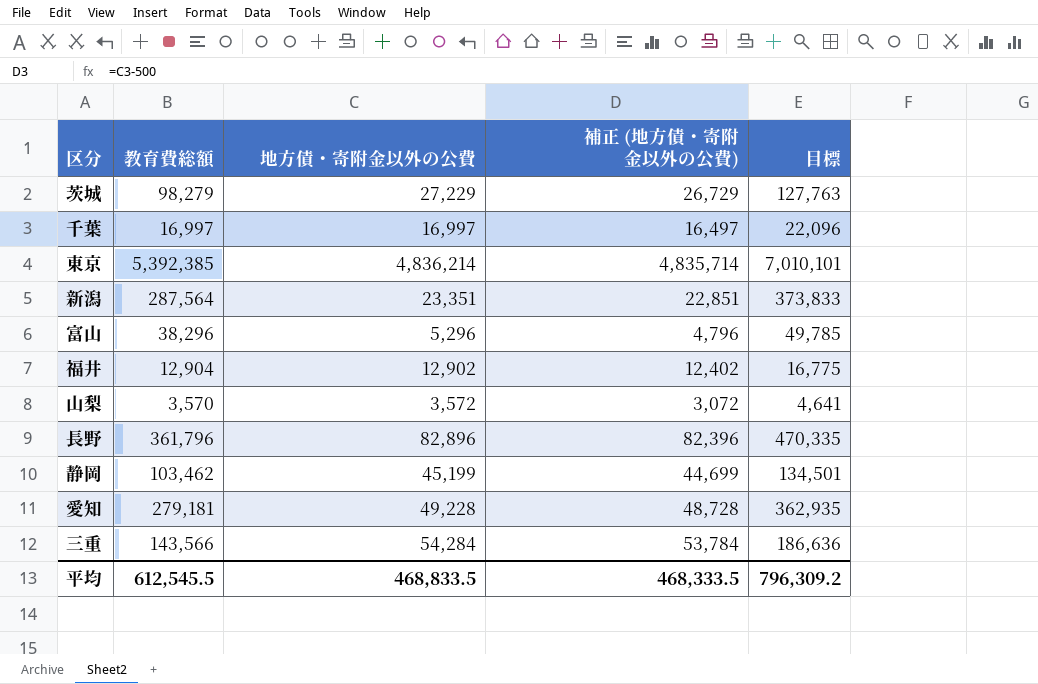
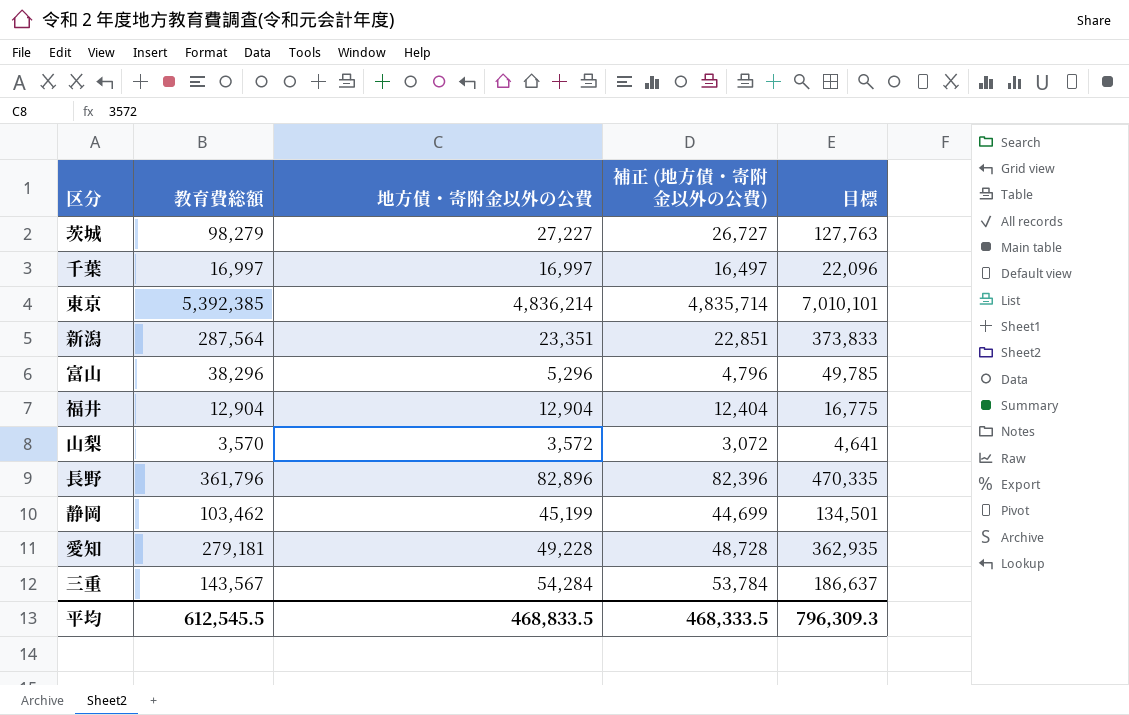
茨城 | 地方債・寄附金以外の公費: 27,229 -> 27,227
茨城 | 補正 (地方債・寄附金以外の公費): 26,729 -> 26,727
福井 | 地方債・寄附金以外の公費: 12,902 -> 12,904
福井 | 補正 (地方債・寄附金以外の公費): 12,402 -> 12,404
三重 | 教育費総額: 143,566 -> 143,567
三重 | 目標: 186,636 -> 186,637
平均 | 目標: 796,309.2 -> 796,309.3

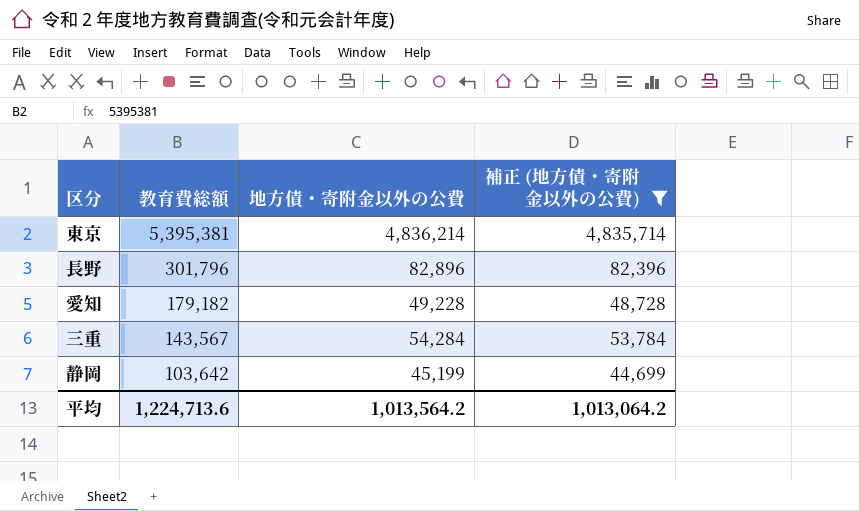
filter: none -> 補正 (地方債・寄附金以外の公費) >= 44,699
row order: none -> 教育費総額 descending
column 目標 | formula: [教育費総額] * 1.3 -> none
東京 | 教育費総額: 5,392,385 -> 5,395,381
長野 | 教育費総額: 361,796 -> 301,796
愛知 | 教育費総額: 279,181 -> 179,182
静岡 | 教育費総額: 103,462 -> 103,642
平均 | 教育費総額: 612,545.5 -> 1,224,713.6
平均 | 地方債・寄附金以外の公費: 468,833.5 -> 1,013,564.2
平均 | 補正 (地方債・寄附金以外の公費): 468,333.5 -> 1,013,064.2

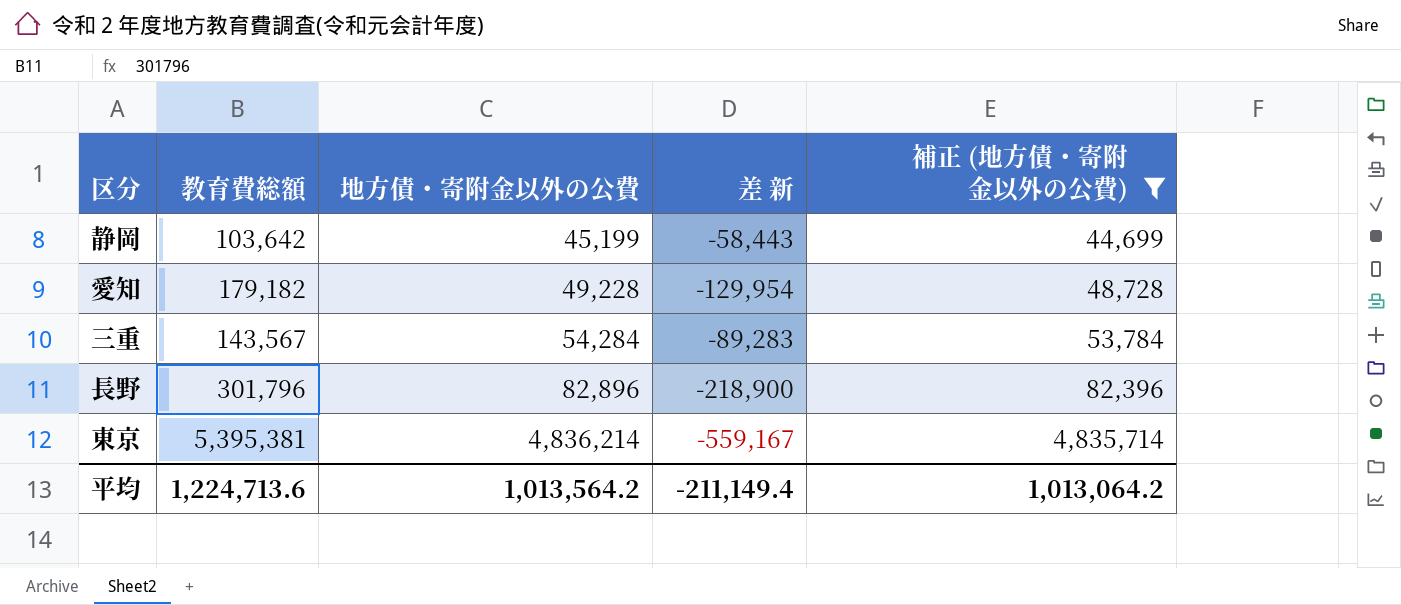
row order: 教育費総額 descending -> 地方債・寄附金以外の公費 ascending
column 差 新 | formula: none -> [地方債・寄附金以外の公費] - [教育費総額]

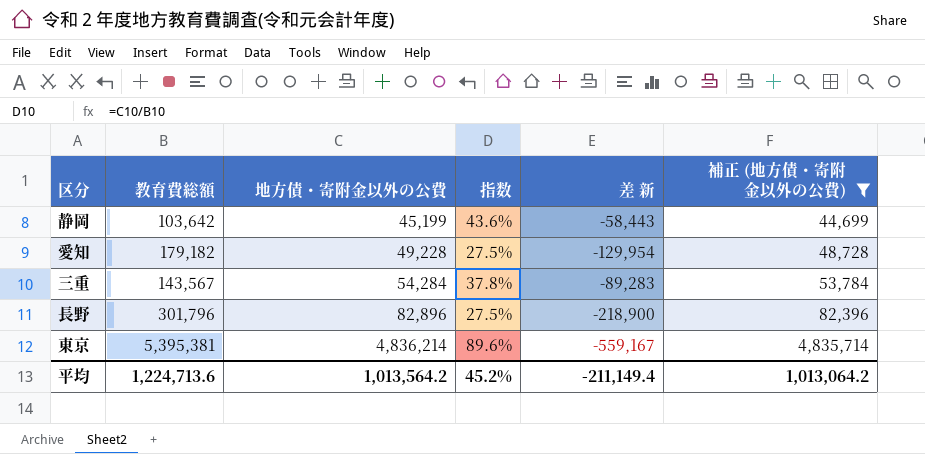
column 指数 | formula: none -> [地方債・寄附金以外の公費] / [教育費総額]

